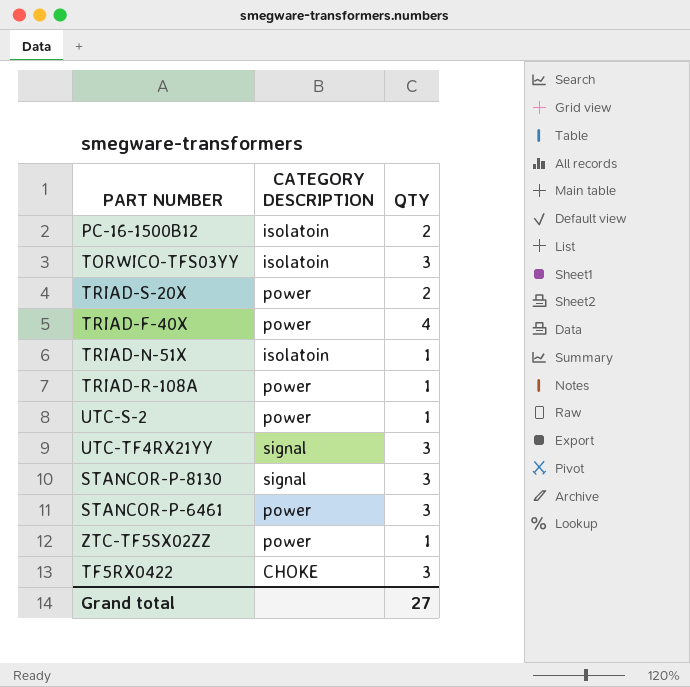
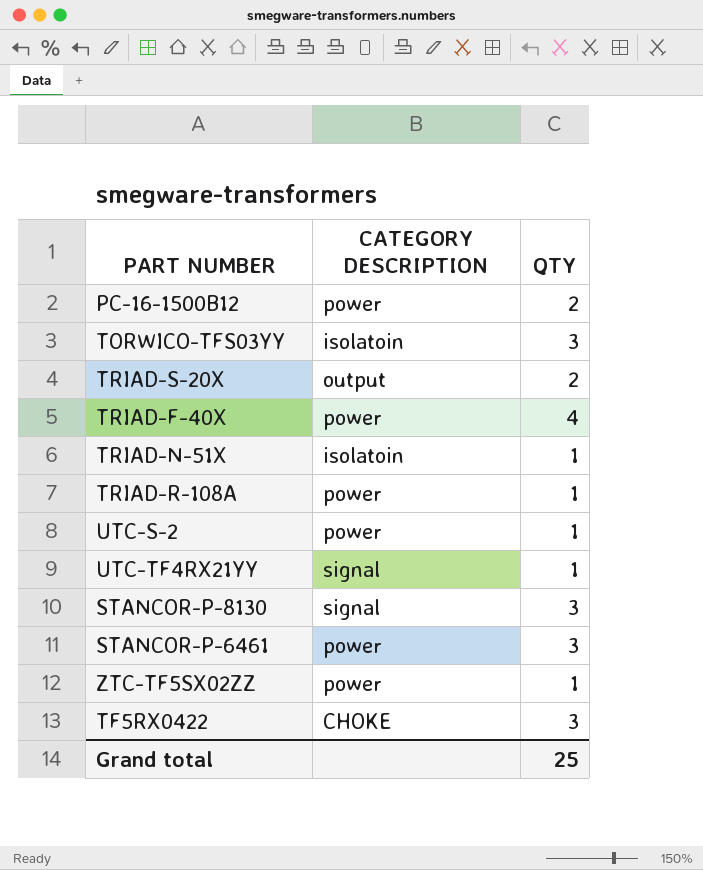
PC-16-1500B12 | CATEGORY DESCRIPTION: isolatoin -> power
TRIAD-S-20X | CATEGORY DESCRIPTION: power -> output
UTC-TF4RX21YY | QTY: 3 -> 1
Grand total | QTY: 27 -> 25

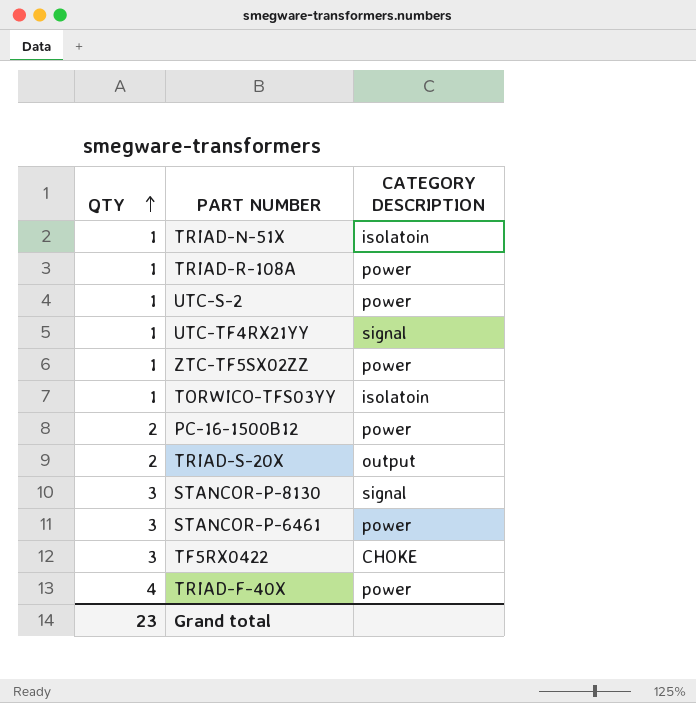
row order: none -> QTY ascending
column QTY | position: 3 -> 1
TORWICO-TFS03YY | QTY: 3 -> 1
Grand total | QTY: 25 -> 23

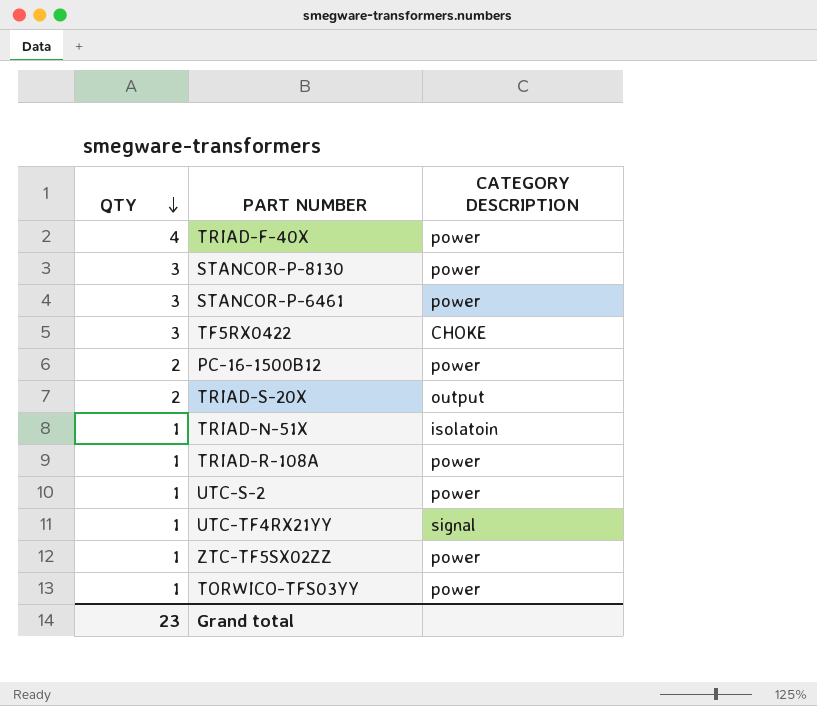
row order: QTY ascending -> QTY descending
STANCOR-P-8130 | CATEGORY DESCRIPTION: signal -> power
TORWICO-TFS03YY | CATEGORY DESCRIPTION: isolatoin -> power

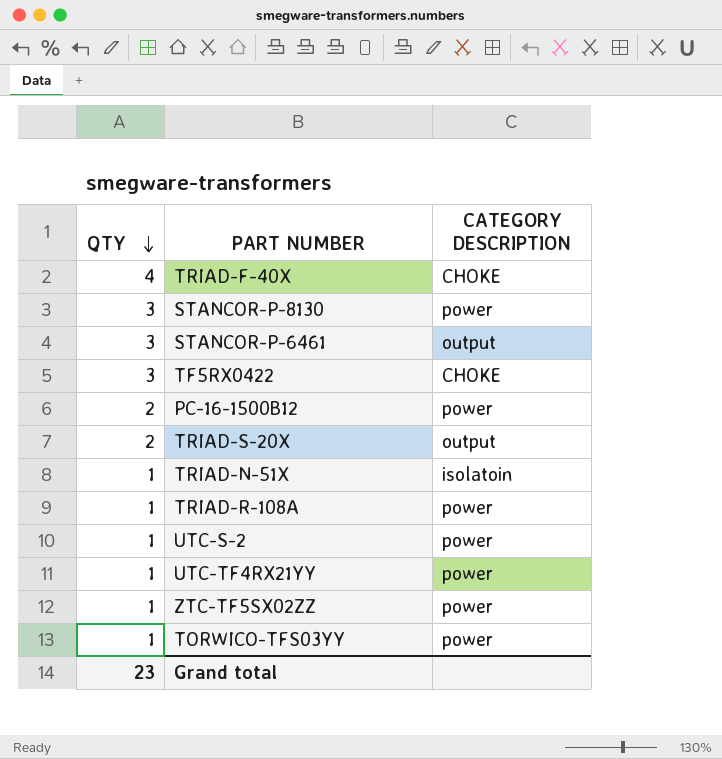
TRIAD-F-40X | CATEGORY DESCRIPTION: power -> CHOKE
STANCOR-P-6461 | CATEGORY DESCRIPTION: power -> output
UTC-TF4RX21YY | CATEGORY DESCRIPTION: signal -> power

